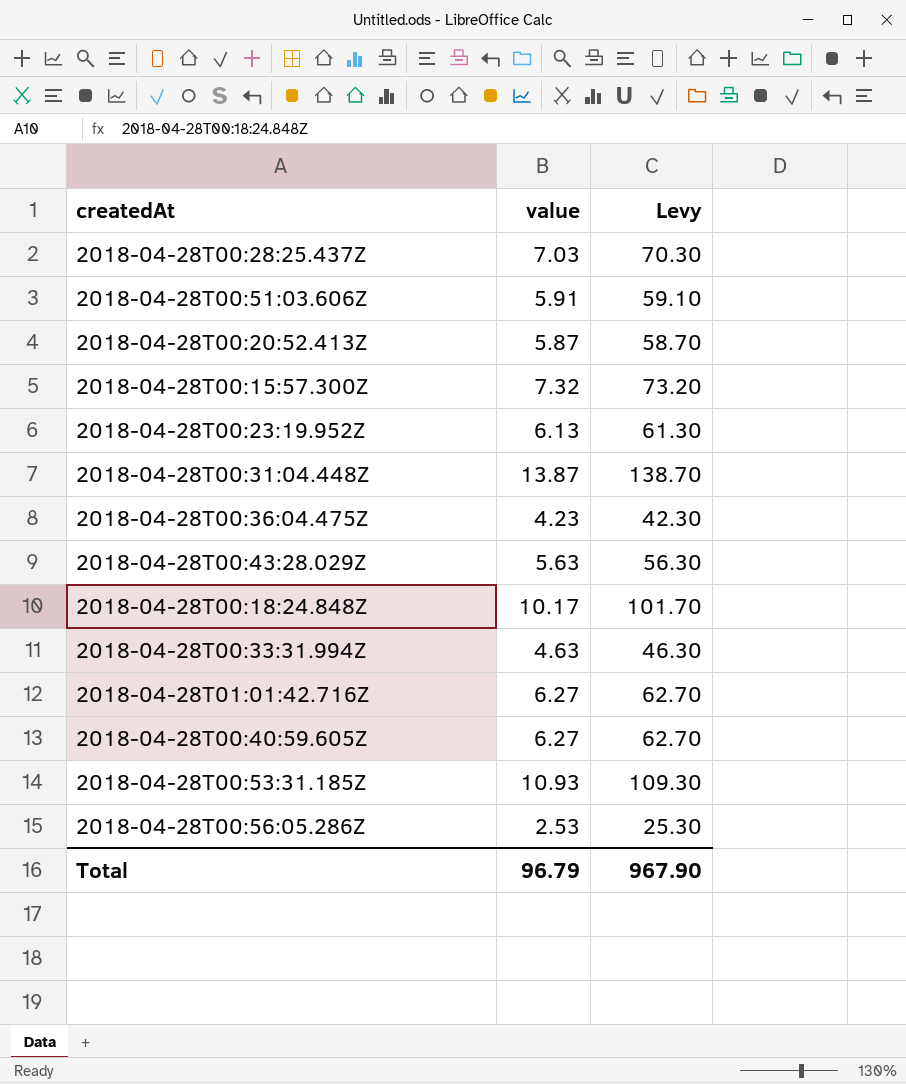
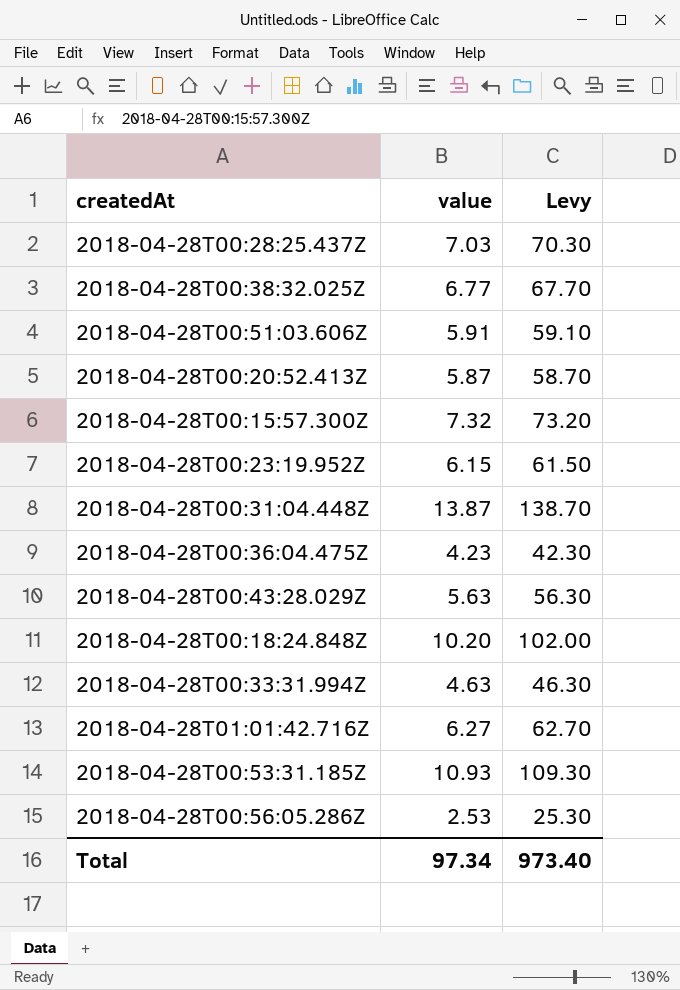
row 2018-04-28T00:40:59.605Z: 6.27 | 62.70 -> none
row 2018-04-28T00:38:32.025Z: none -> 6.77 | 67.70
2018-04-28T00:23:19.952Z | value: 6.13 -> 6.15
2018-04-28T00:23:19.952Z | Levy: 61.30 -> 61.50
2018-04-28T00:18:24.848Z | value: 10.17 -> 10.20
2018-04-28T00:18:24.848Z | Levy: 101.70 -> 102.00
Total | value: 96.79 -> 97.34
Total | Levy: 967.90 -> 973.40

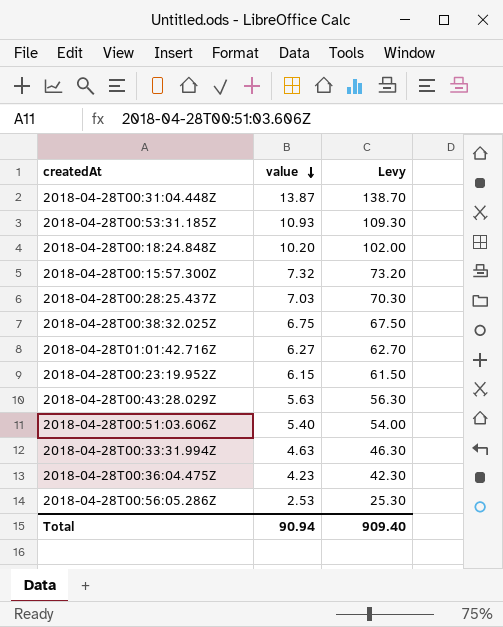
row order: none -> value descending
row 2018-04-28T00:20:52.413Z: 5.87 | 58.70 -> none
2018-04-28T00:38:32.025Z | value: 6.77 -> 6.75
2018-04-28T00:38:32.025Z | Levy: 67.70 -> 67.50
2018-04-28T00:51:03.606Z | value: 5.91 -> 5.40
2018-04-28T00:51:03.606Z | Levy: 59.10 -> 54.00
Total | value: 97.34 -> 90.94
Total | Levy: 973.40 -> 909.40

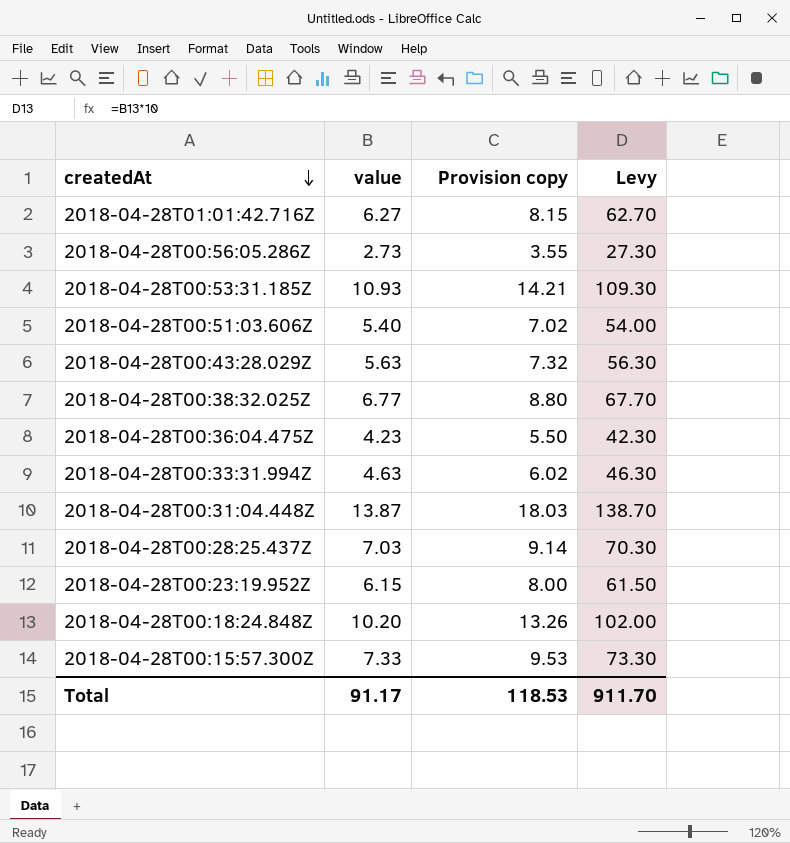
row order: value descending -> createdAt descending
column Provision copy | formula: none -> [value] * 1.3
2018-04-28T00:56:05.286Z | value: 2.53 -> 2.73
2018-04-28T00:56:05.286Z | Levy: 25.30 -> 27.30
2018-04-28T00:38:32.025Z | value: 6.75 -> 6.77
2018-04-28T00:38:32.025Z | Levy: 67.50 -> 67.70
2018-04-28T00:15:57.300Z | value: 7.32 -> 7.33
2018-04-28T00:15:57.300Z | Levy: 73.20 -> 73.30
Total | value: 90.94 -> 91.17
Total | Levy: 909.40 -> 911.70

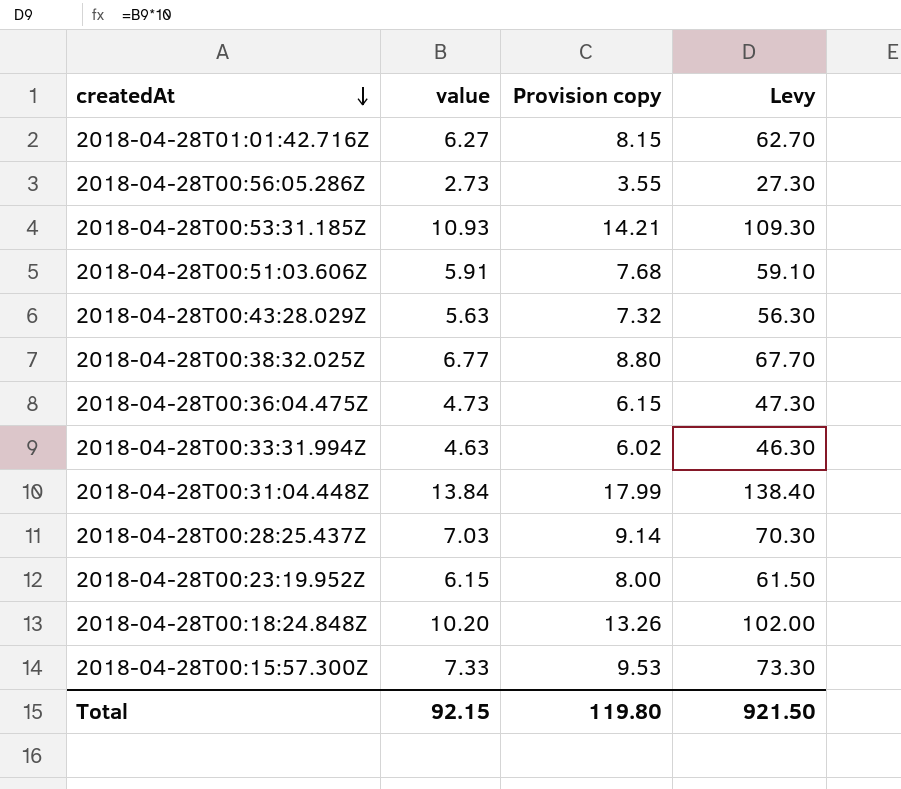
2018-04-28T00:51:03.606Z | value: 5.40 -> 5.91
2018-04-28T00:51:03.606Z | Provision copy: 7.02 -> 7.68
2018-04-28T00:51:03.606Z | Levy: 54.00 -> 59.10
2018-04-28T00:36:04.475Z | value: 4.23 -> 4.73
2018-04-28T00:36:04.475Z | Provision copy: 5.50 -> 6.15
2018-04-28T00:36:04.475Z | Levy: 42.30 -> 47.30
2018-04-28T00:31:04.448Z | value: 13.87 -> 13.84
2018-04-28T00:31:04.448Z | Provision copy: 18.03 -> 17.99
2018-04-28T00:31:04.448Z | Levy: 138.70 -> 138.40
Total | value: 91.17 -> 92.15
Total | Provision copy: 118.53 -> 119.80
Total | Levy: 911.70 -> 921.50

